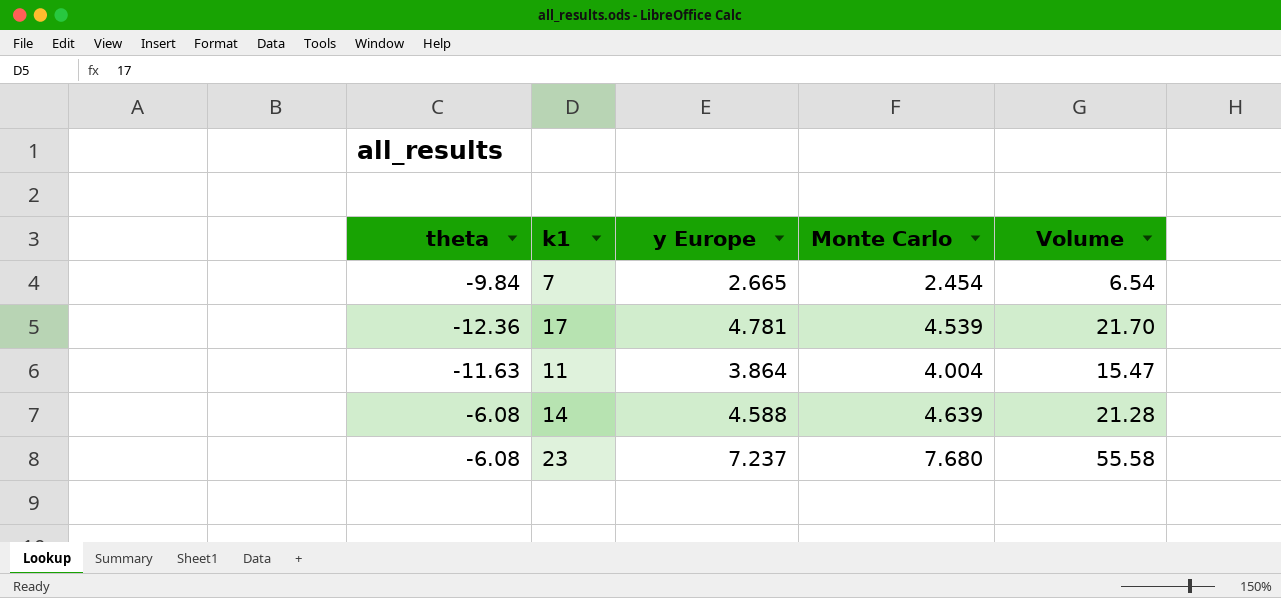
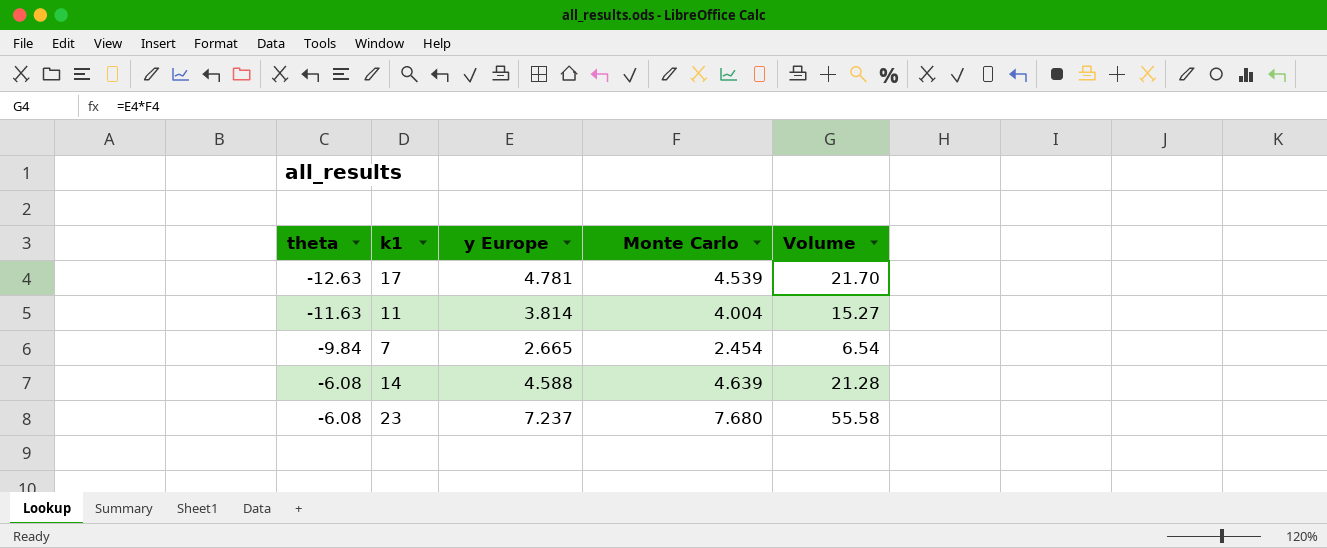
row order: none -> theta ascending
17 | theta: -12.36 -> -12.63
11 | y Europe: 3.864 -> 3.814
11 | Volume: 15.47 -> 15.27

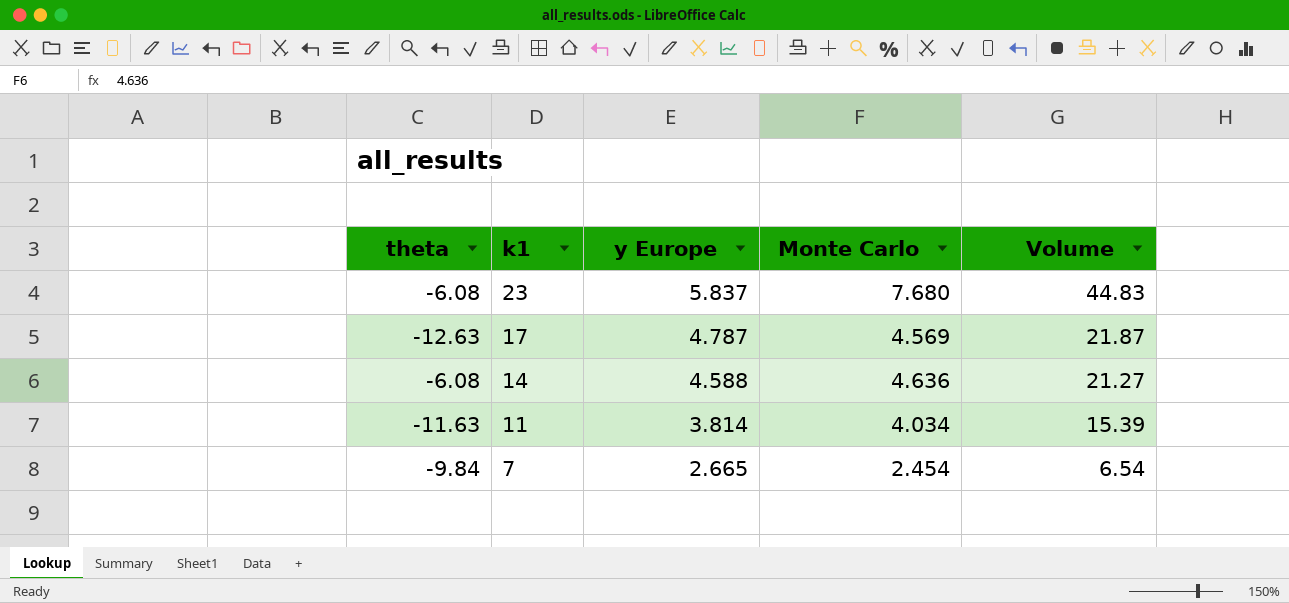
row order: theta ascending -> k1 descending
23 | y Europe: 7.237 -> 5.837
23 | Volume: 55.58 -> 44.83
17 | y Europe: 4.781 -> 4.787
17 | Monte Carlo: 4.539 -> 4.569
17 | Volume: 21.70 -> 21.87
14 | Monte Carlo: 4.639 -> 4.636
14 | Volume: 21.28 -> 21.27
11 | Monte Carlo: 4.004 -> 4.034
11 | Volume: 15.27 -> 15.39

